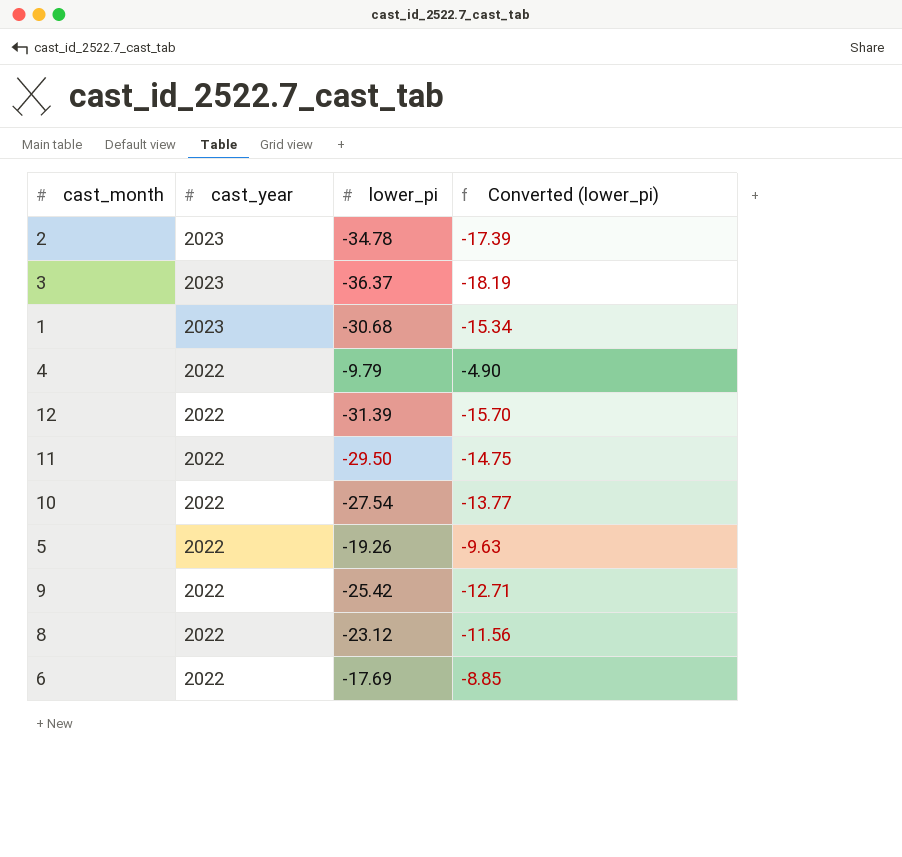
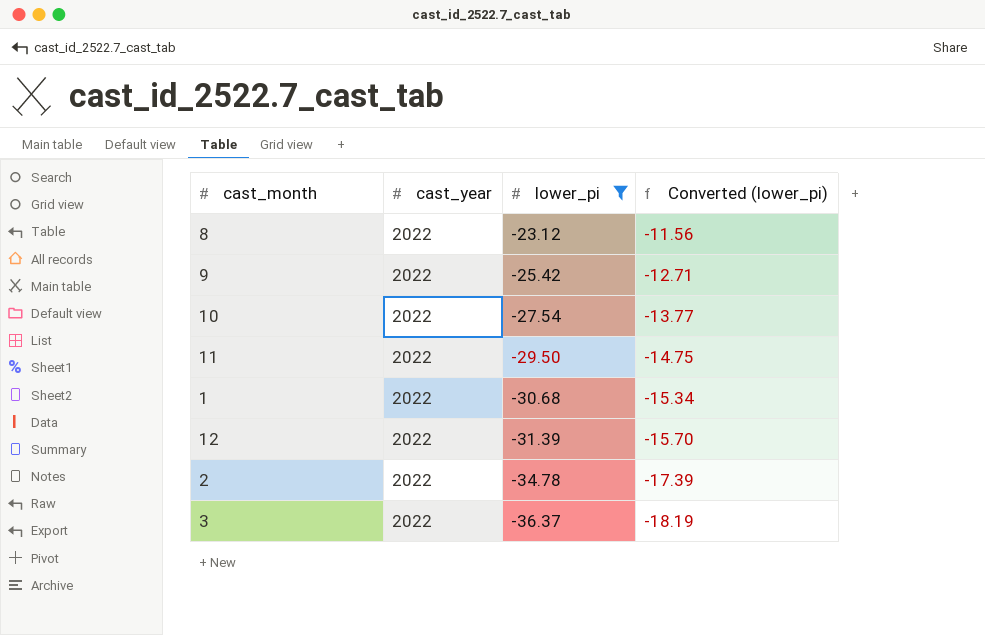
filter: none -> lower_pi <= -23.12
row order: cast_year descending -> lower_pi descending
1 | cast_year: 2023 -> 2022
2 | cast_year: 2023 -> 2022
3 | cast_year: 2023 -> 2022

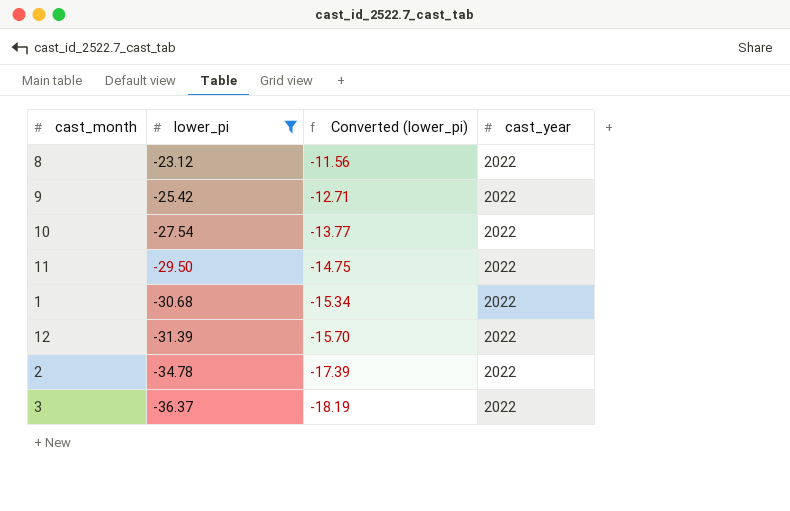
column cast_year | position: 2 -> 4

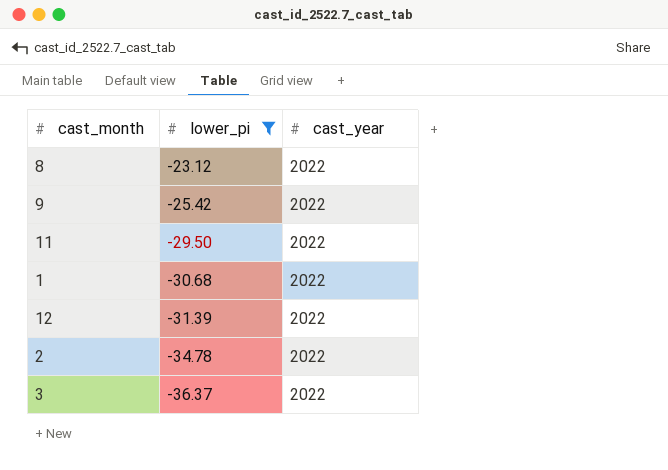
column Converted (lower_pi) | formula: [lower_pi] * 0.5 -> none
row 10: -27.54 | -13.77 | 2022 -> none

